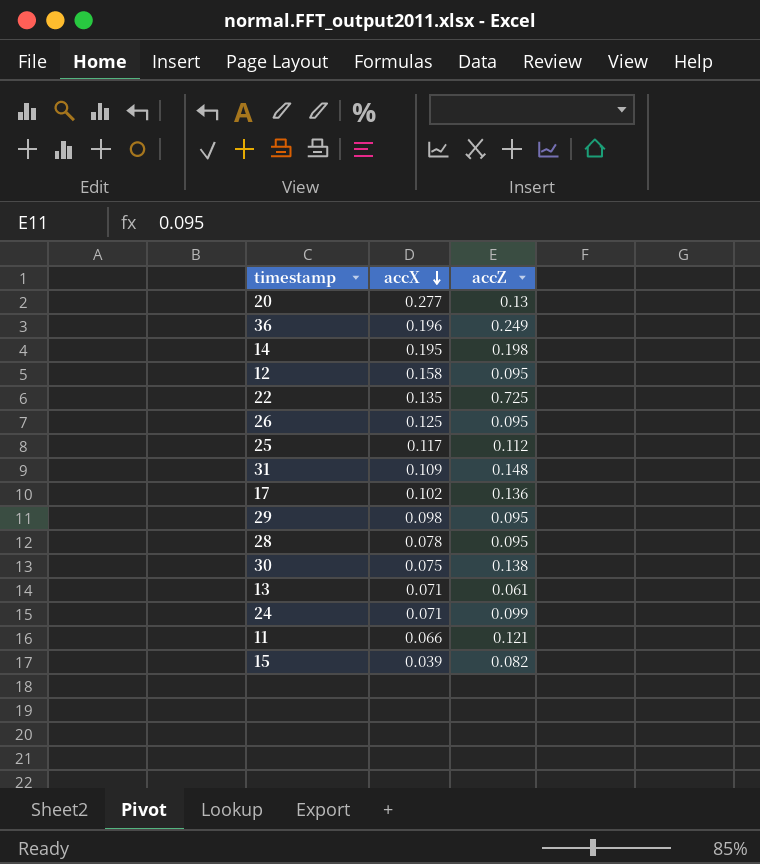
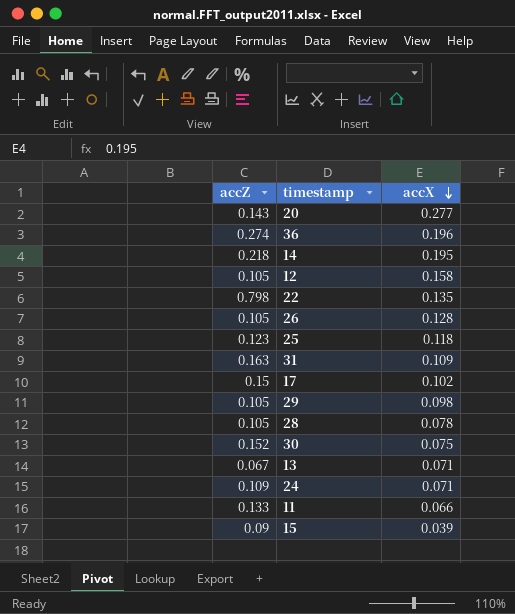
column accZ | position: 3 -> 1
20 | accZ: 0.13 -> 0.143
36 | accZ: 0.249 -> 0.274
14 | accZ: 0.198 -> 0.218
12 | accZ: 0.095 -> 0.105
22 | accZ: 0.725 -> 0.798
26 | accZ: 0.095 -> 0.105
26 | accX: 0.125 -> 0.128
25 | accZ: 0.112 -> 0.123
25 | accX: 0.117 -> 0.118
31 | accZ: 0.148 -> 0.163
17 | accZ: 0.136 -> 0.15
29 | accZ: 0.095 -> 0.105
28 | accZ: 0.095 -> 0.105
30 | accZ: 0.138 -> 0.152
13 | accZ: 0.061 -> 0.067
24 | accZ: 0.099 -> 0.109
11 | accZ: 0.121 -> 0.133
15 | accZ: 0.082 -> 0.09

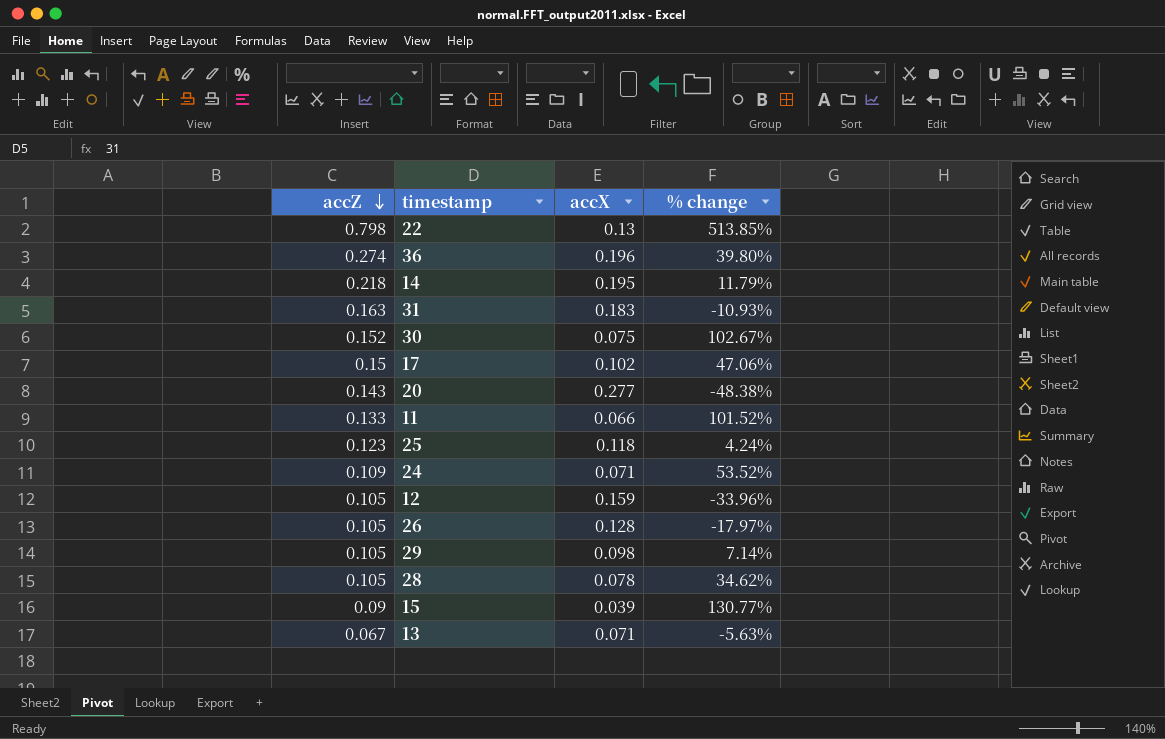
row order: accX descending -> accZ descending
column % change | formula: none -> ([accZ] - [accX]) / [accX]
22 | accX: 0.135 -> 0.13
31 | accX: 0.109 -> 0.183
12 | accX: 0.158 -> 0.159

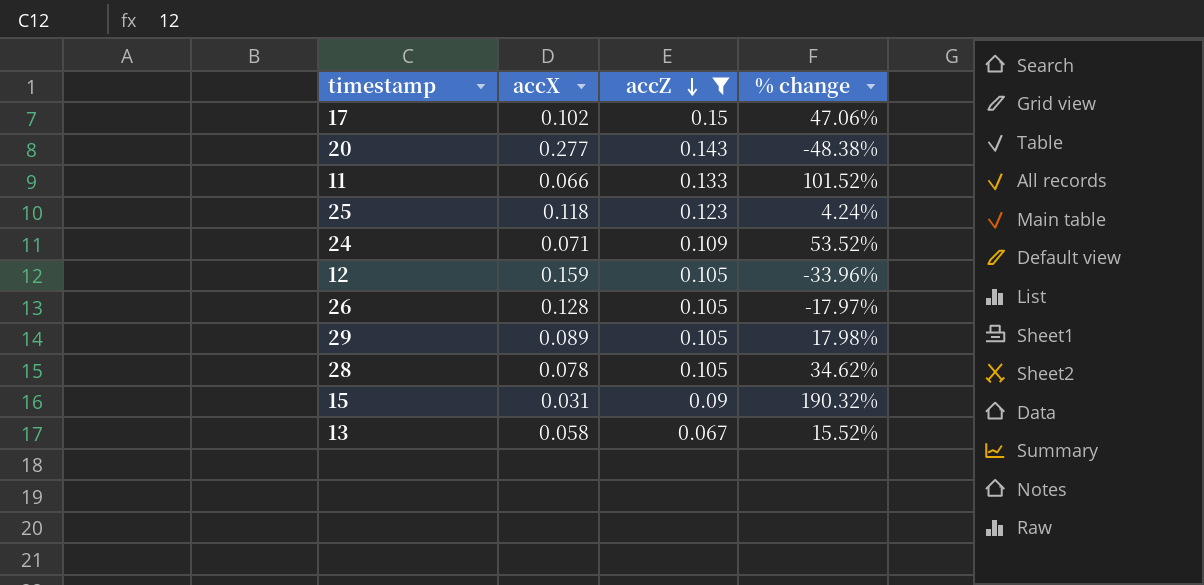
filter: none -> accZ <= 0.15
column accZ | position: 1 -> 3
29 | accX: 0.098 -> 0.089
29 | % change: 7.14% -> 17.98%
15 | accX: 0.039 -> 0.031
15 | % change: 130.77% -> 190.32%
13 | accX: 0.071 -> 0.058
13 | % change: -5.63% -> 15.52%

